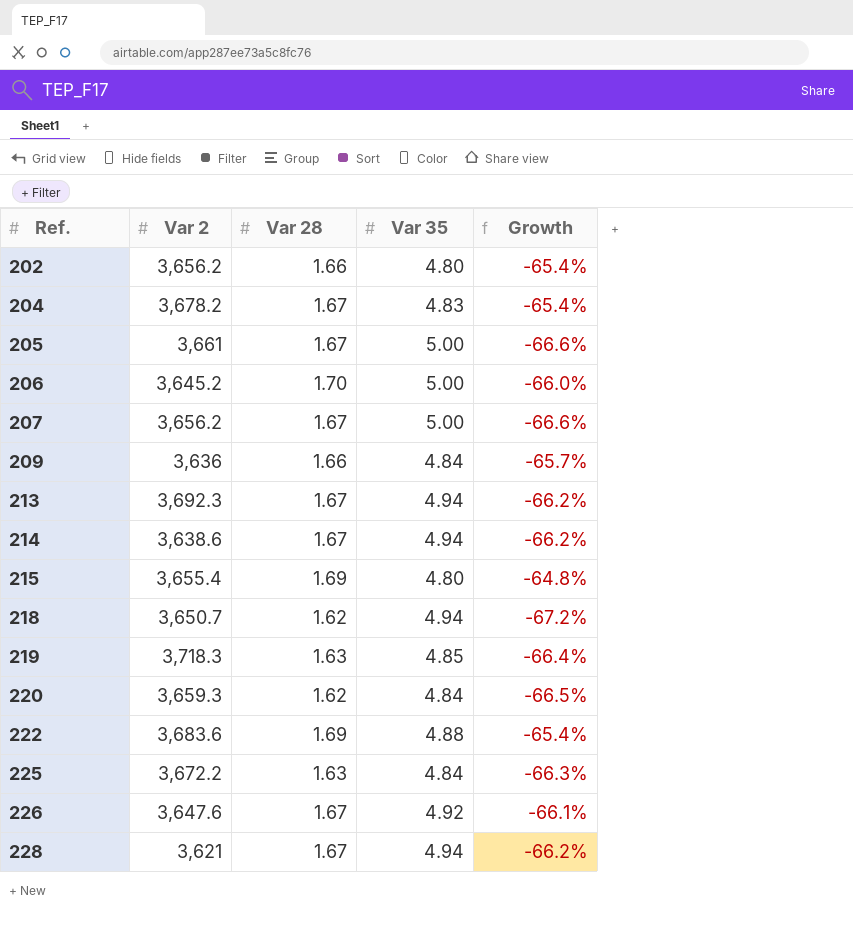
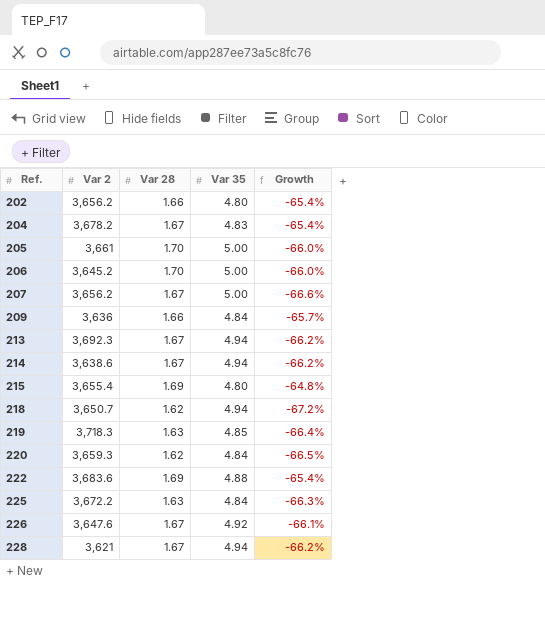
205 | Var 28: 1.67 -> 1.70
205 | Growth: -66.6% -> -66.0%

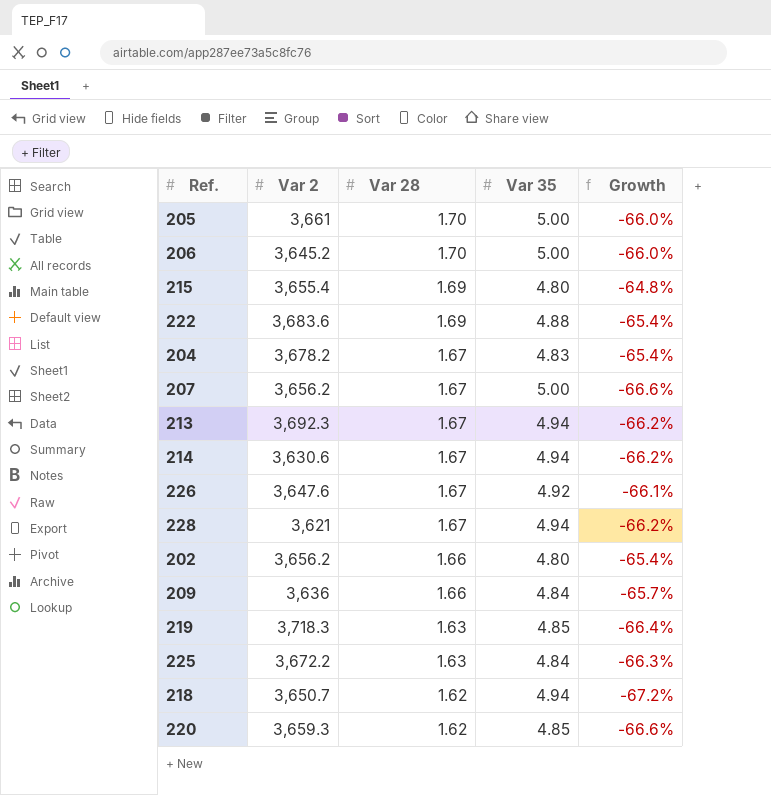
row order: Ref. ascending -> Var 28 descending
214 | Var 2: 3,638.6 -> 3,630.6
220 | Var 35: 4.84 -> 4.85
220 | Growth: -66.5% -> -66.6%

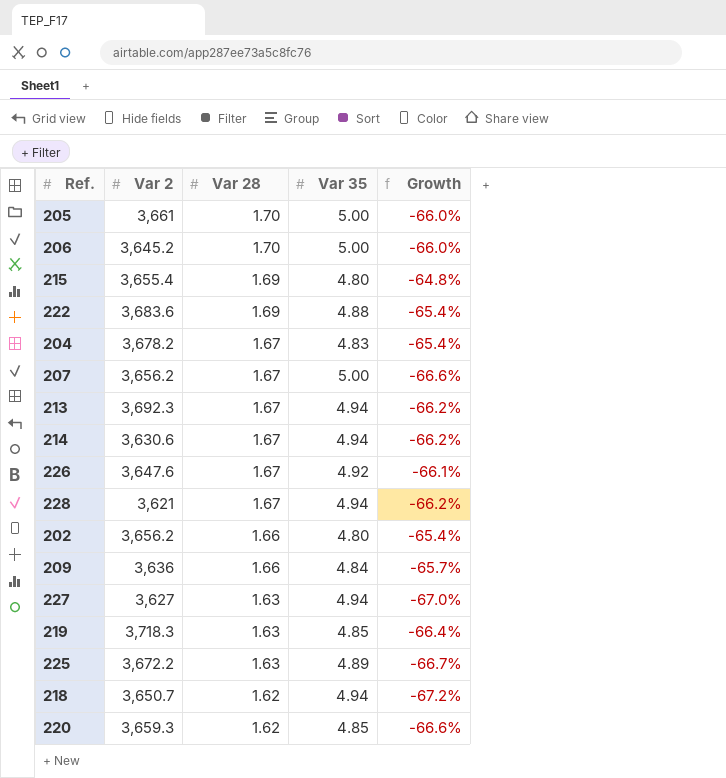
row 227: none -> 3,627 | 1.63 | 4.94 | -67.0%
225 | Var 35: 4.84 -> 4.89
225 | Growth: -66.3% -> -66.7%

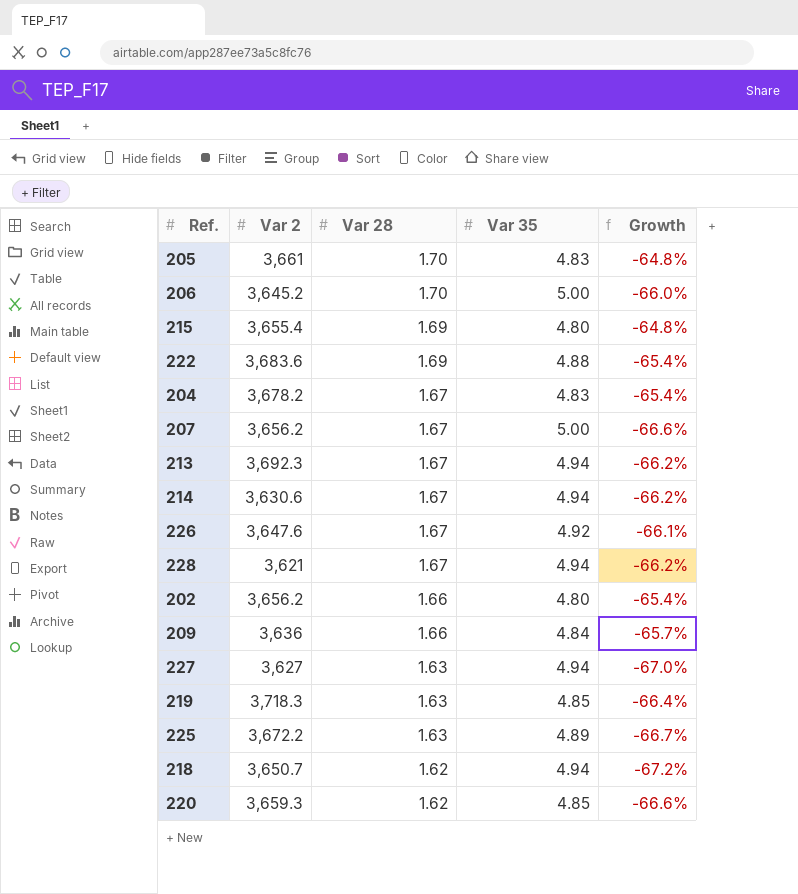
205 | Var 35: 5.00 -> 4.83
205 | Growth: -66.0% -> -64.8%

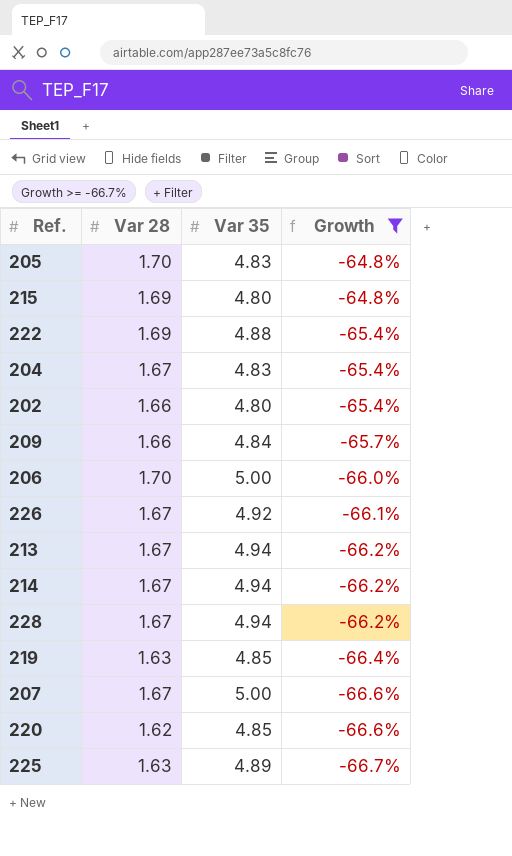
filter: none -> Growth >= -66.7%
row order: Var 28 descending -> Growth descending
column Var 2 | position: 2 -> none

